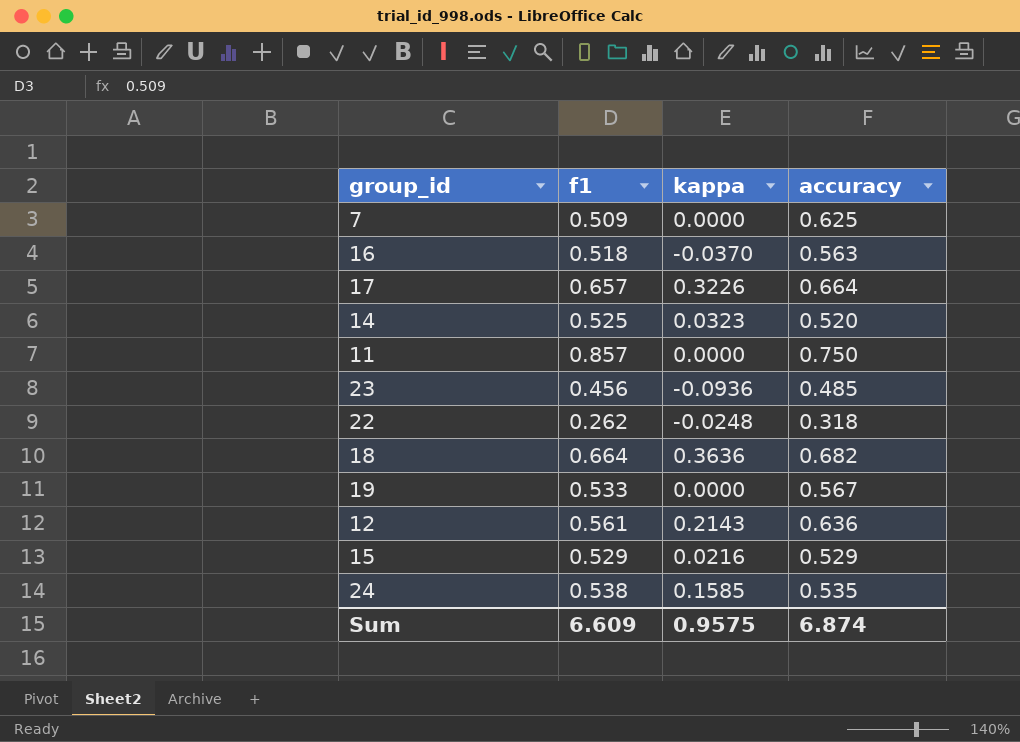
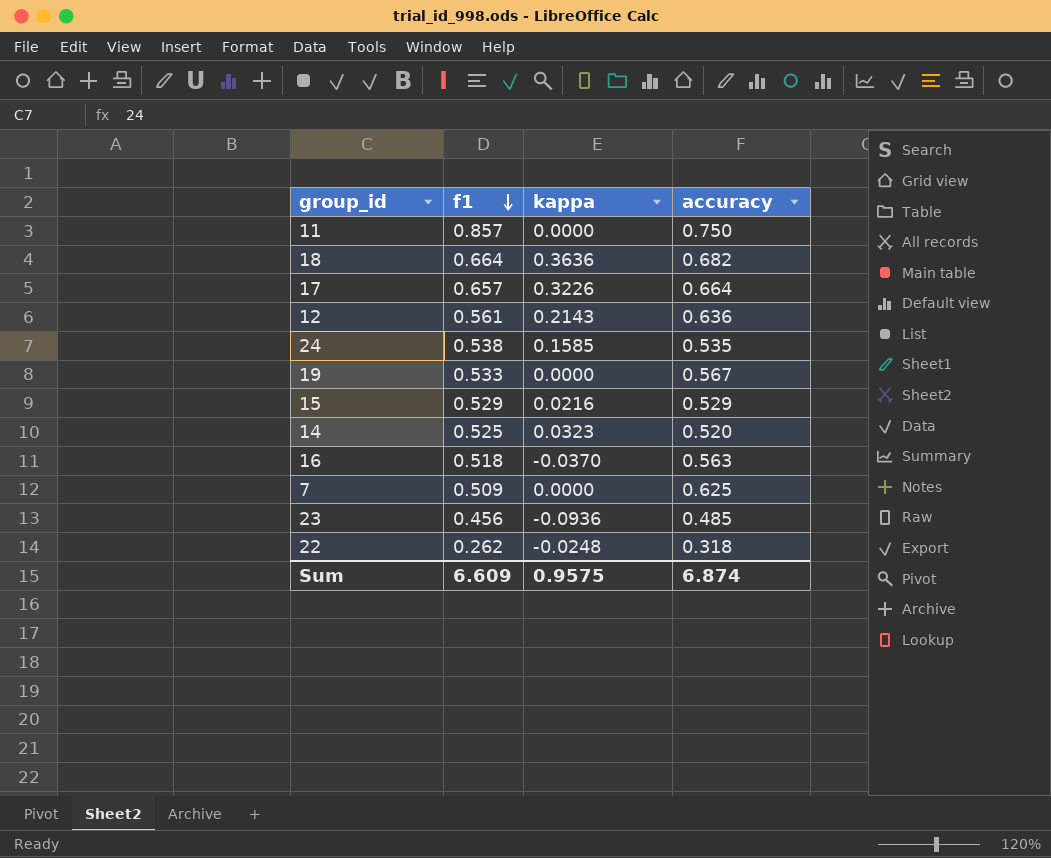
row order: none -> f1 descending

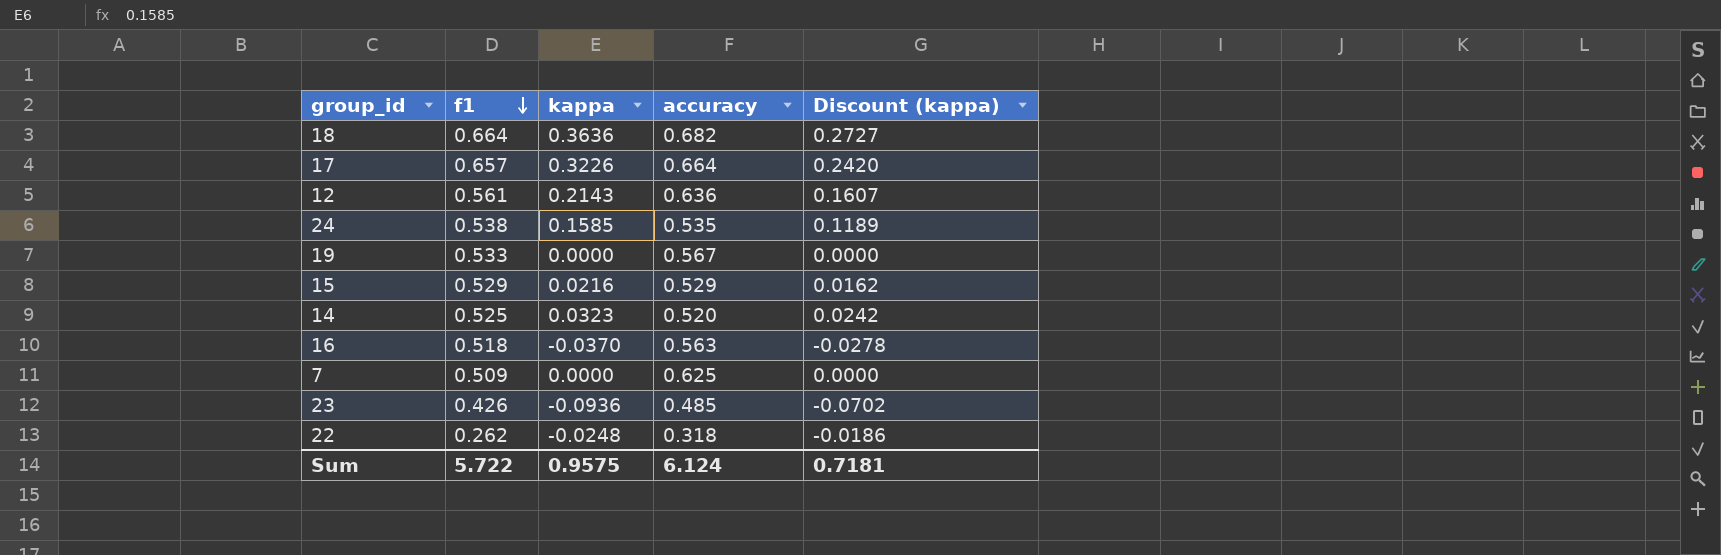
column Discount (kappa) | formula: none -> [kappa] * 0.75
row 11: 0.857 | 0.0000 | 0.750 -> none
23 | f1: 0.456 -> 0.426
Sum | f1: 6.609 -> 5.722
Sum | accuracy: 6.874 -> 6.124

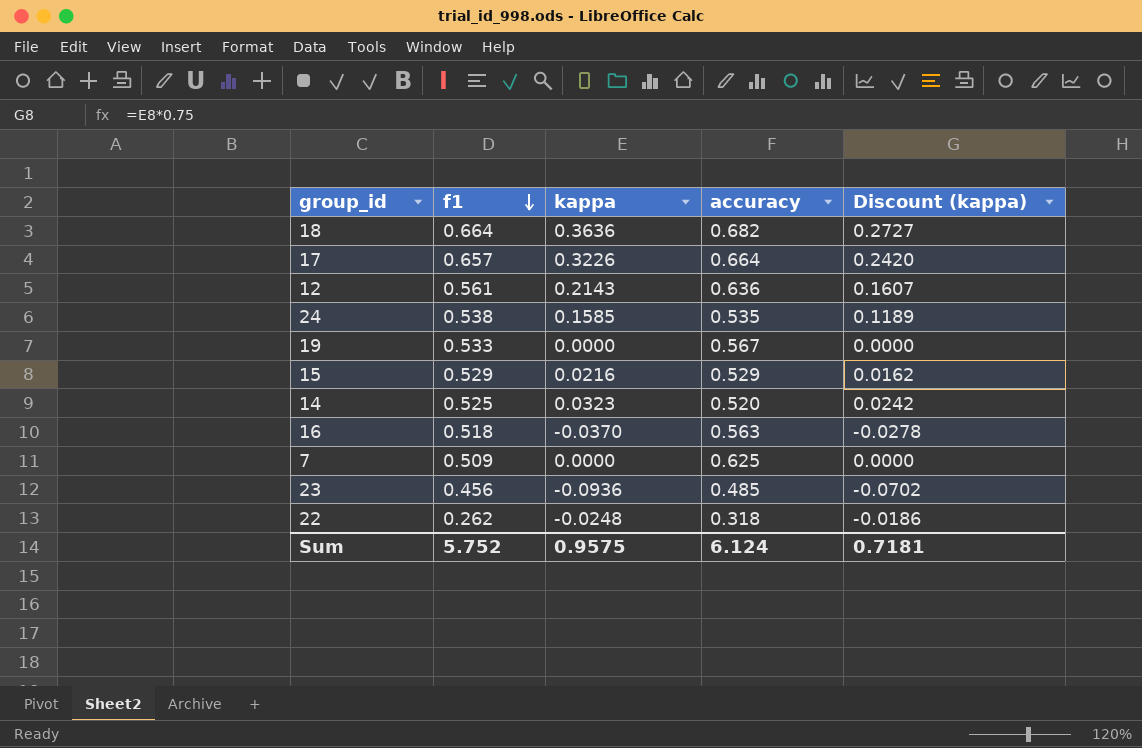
23 | f1: 0.426 -> 0.456
Sum | f1: 5.722 -> 5.752

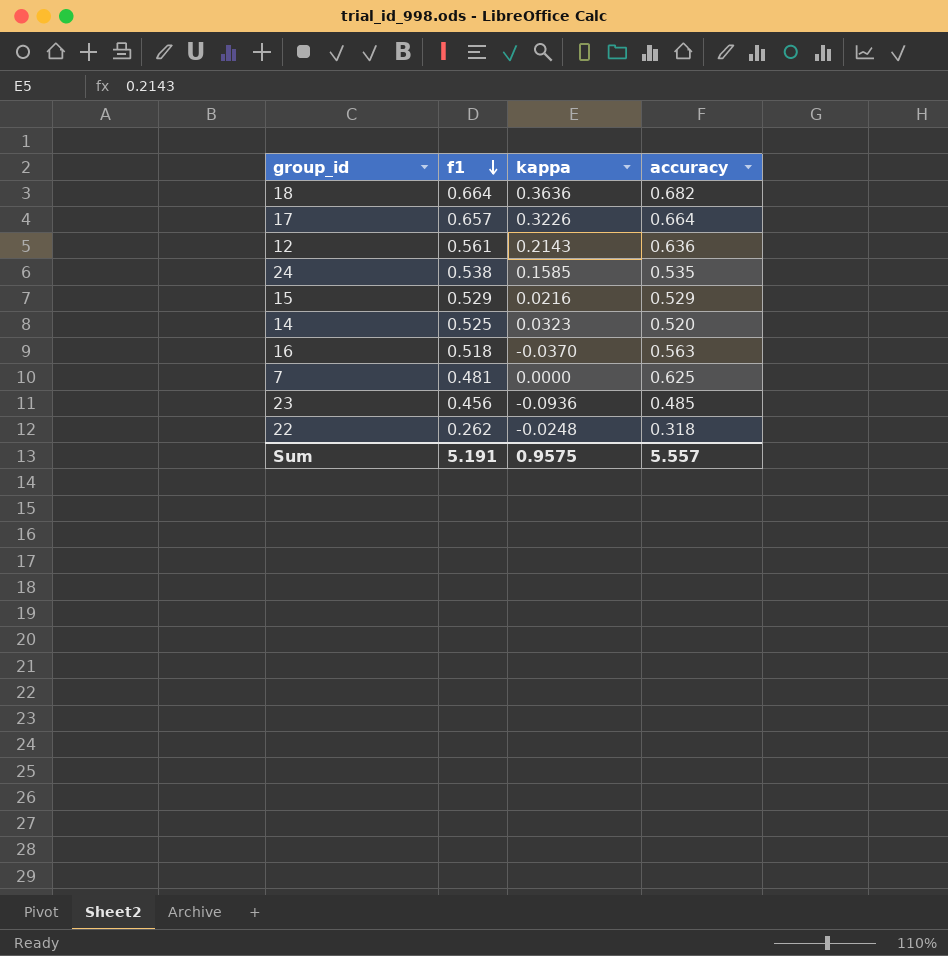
column Discount (kappa) | formula: [kappa] * 0.75 -> none
row 19: 0.533 | 0.0000 | 0.567 | 0.0000 -> none
7 | f1: 0.509 -> 0.481
Sum | f1: 5.752 -> 5.191
Sum | accuracy: 6.124 -> 5.557

